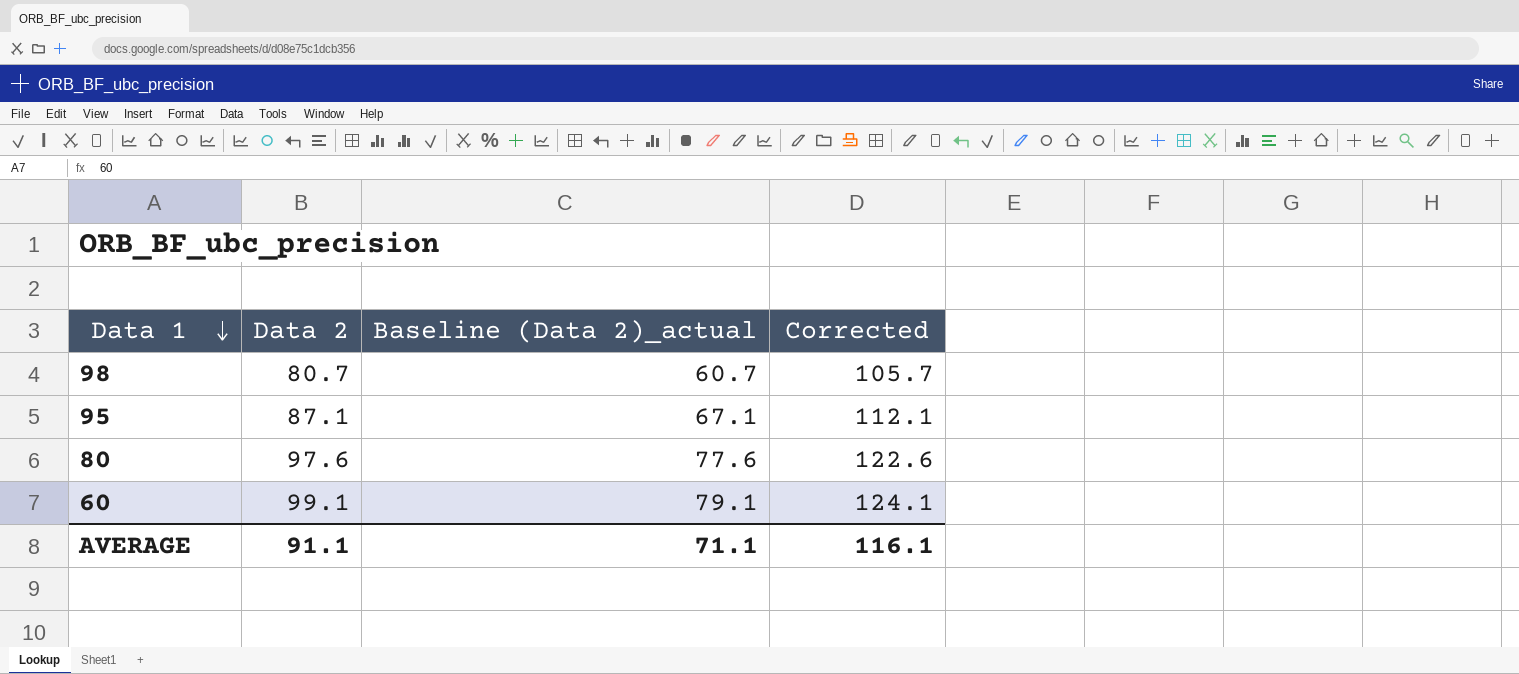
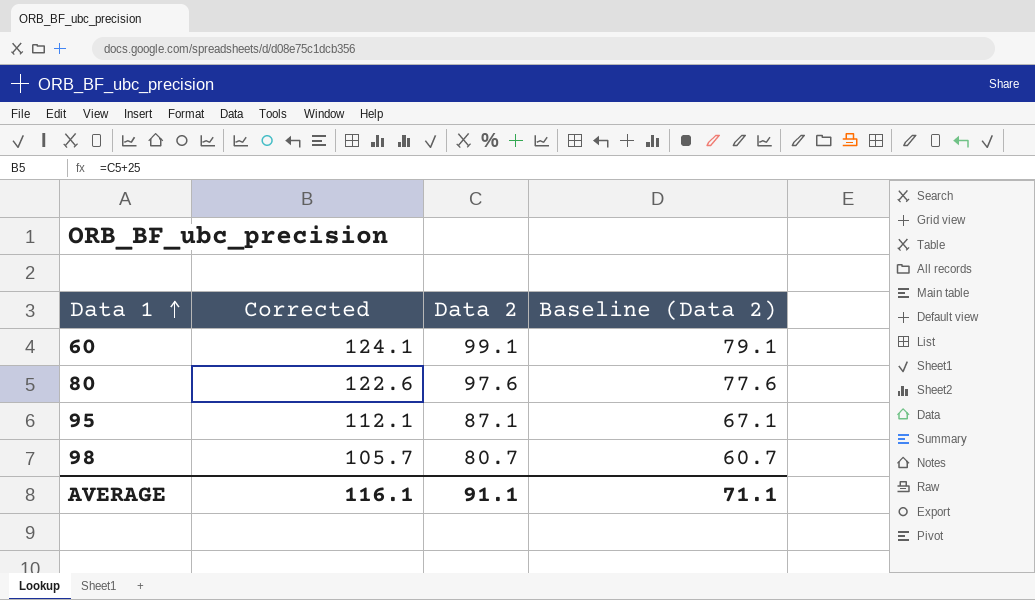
row order: Data 1 descending -> Data 1 ascending
column Corrected | position: 4 -> 2
column name: Baseline (Data 2)_actual -> Baseline (Data 2)

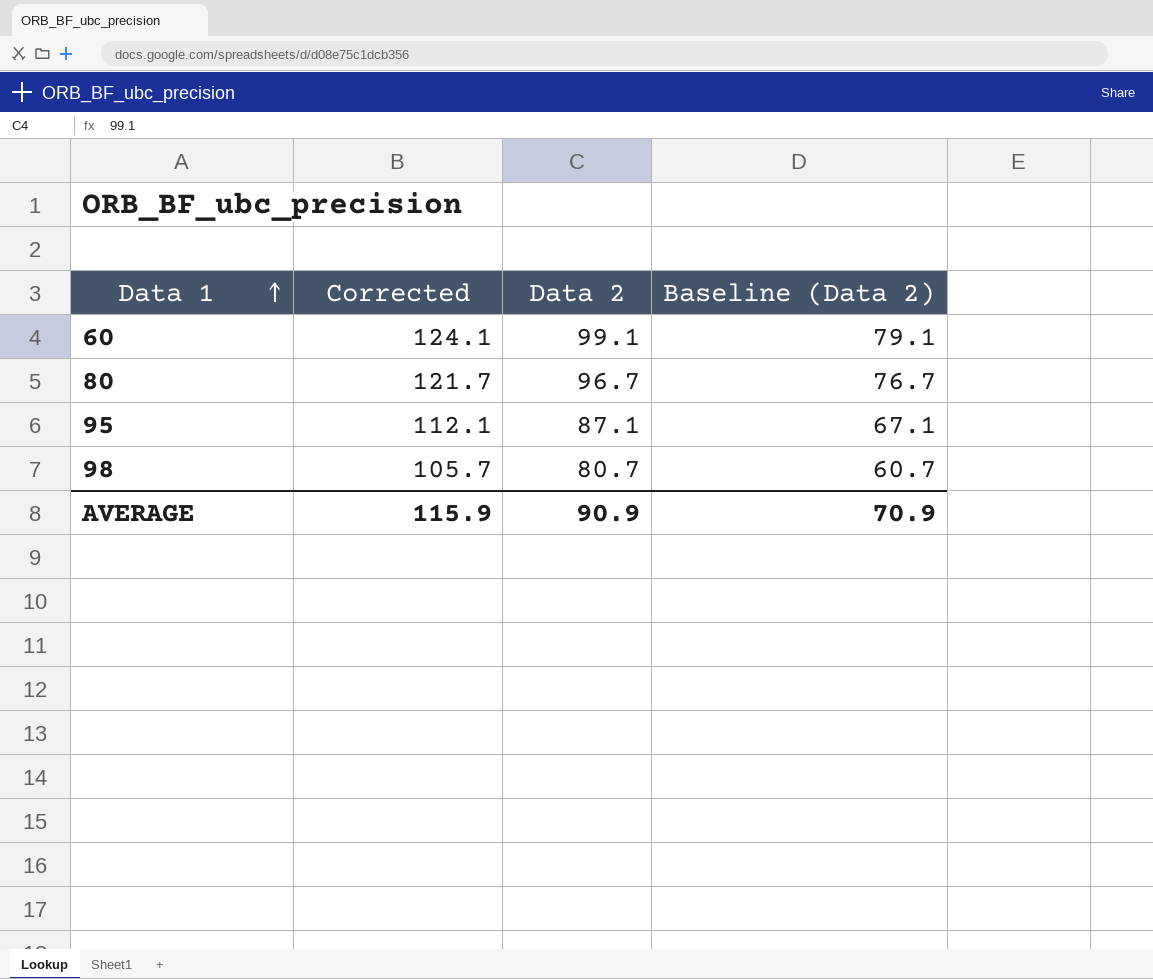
80 | Corrected: 122.6 -> 121.7
80 | Data 2: 97.6 -> 96.7
80 | Baseline (Data 2): 77.6 -> 76.7
AVERAGE | Corrected: 116.1 -> 115.9
AVERAGE | Data 2: 91.1 -> 90.9
AVERAGE | Baseline (Data 2): 71.1 -> 70.9

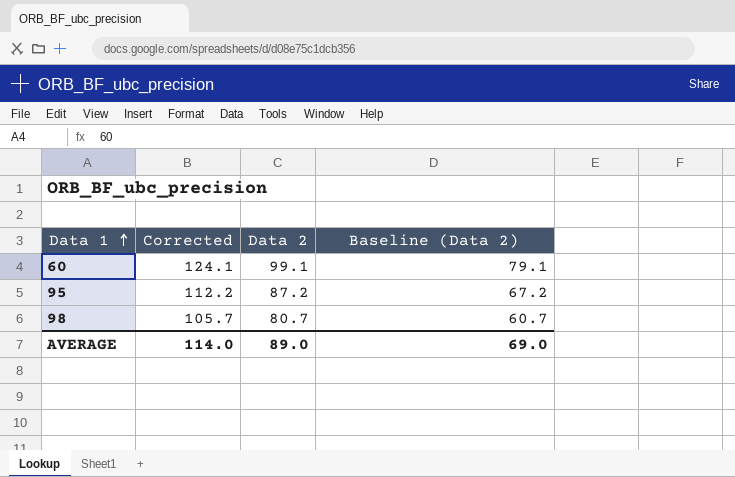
row 80: 121.7 | 96.7 | 76.7 -> none
95 | Corrected: 112.1 -> 112.2
95 | Data 2: 87.1 -> 87.2
95 | Baseline (Data 2): 67.1 -> 67.2
AVERAGE | Corrected: 115.9 -> 114.0
AVERAGE | Data 2: 90.9 -> 89.0
AVERAGE | Baseline (Data 2): 70.9 -> 69.0

